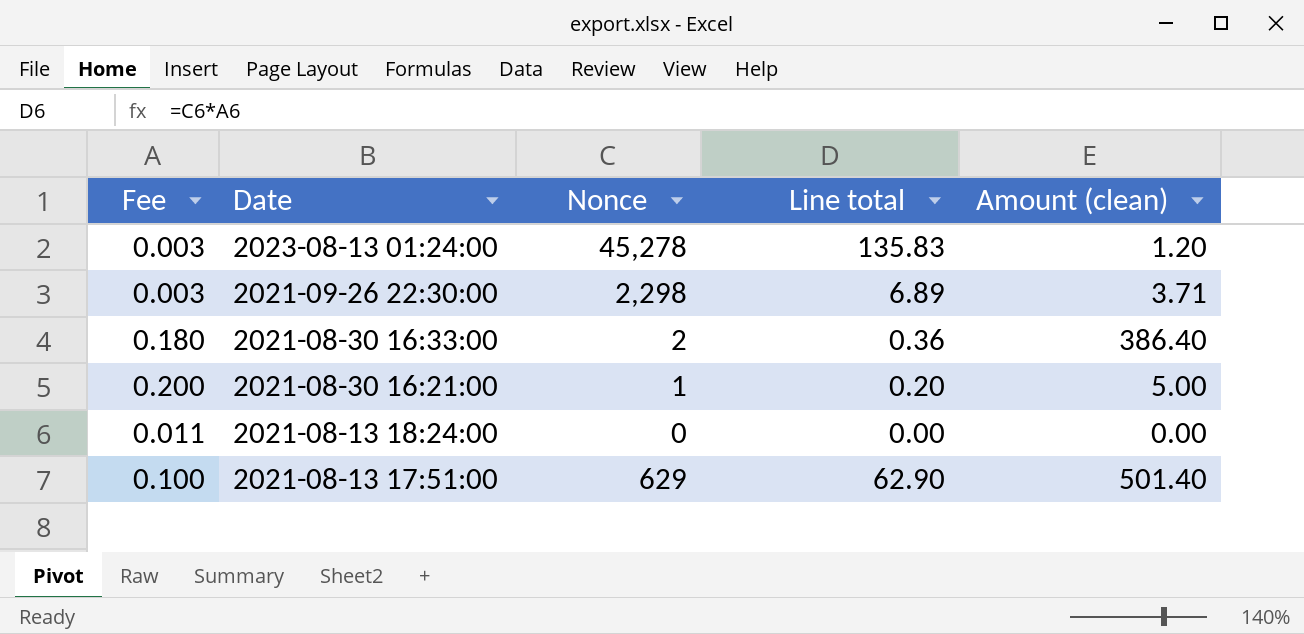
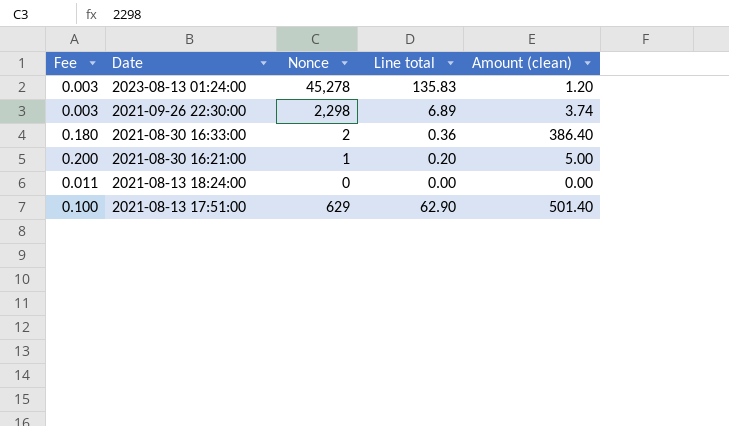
2021-09-26 22:30:00 | Amount (clean): 3.71 -> 3.74

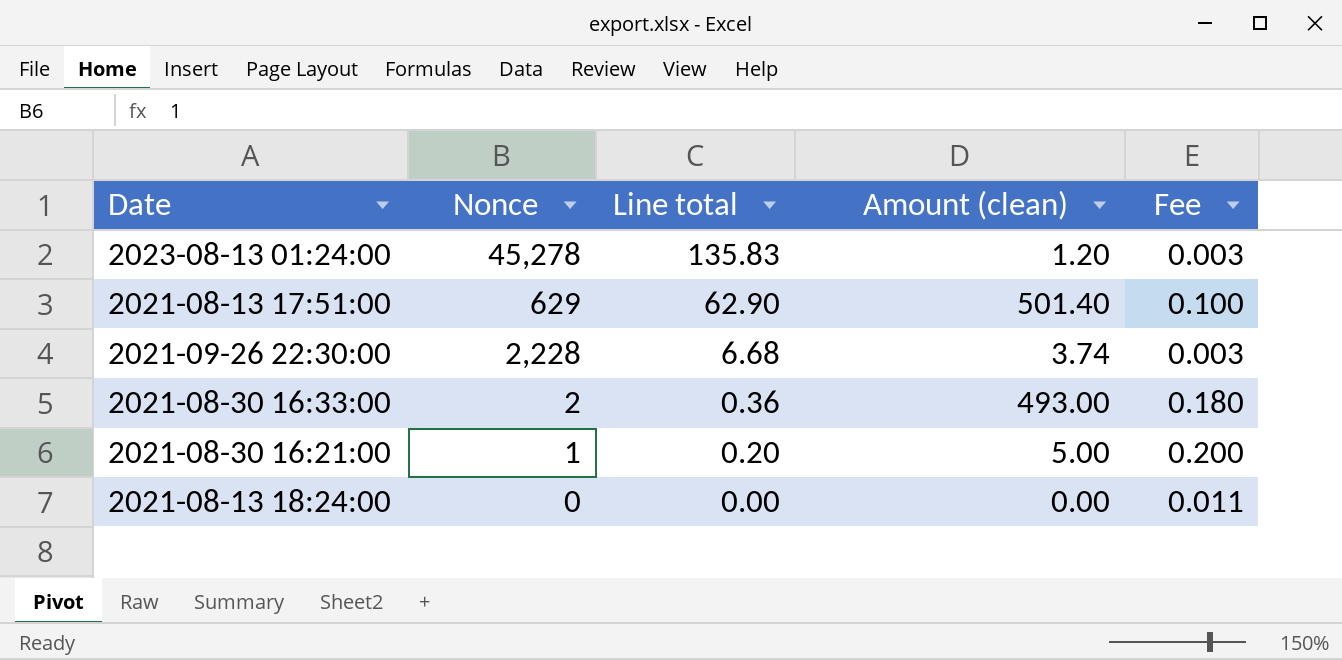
row order: Date descending -> Line total descending
column Fee | position: 1 -> 5
2021-09-26 22:30:00 | Nonce: 2,298 -> 2,228
2021-09-26 22:30:00 | Line total: 6.89 -> 6.68
2021-08-30 16:33:00 | Amount (clean): 386.40 -> 493.00

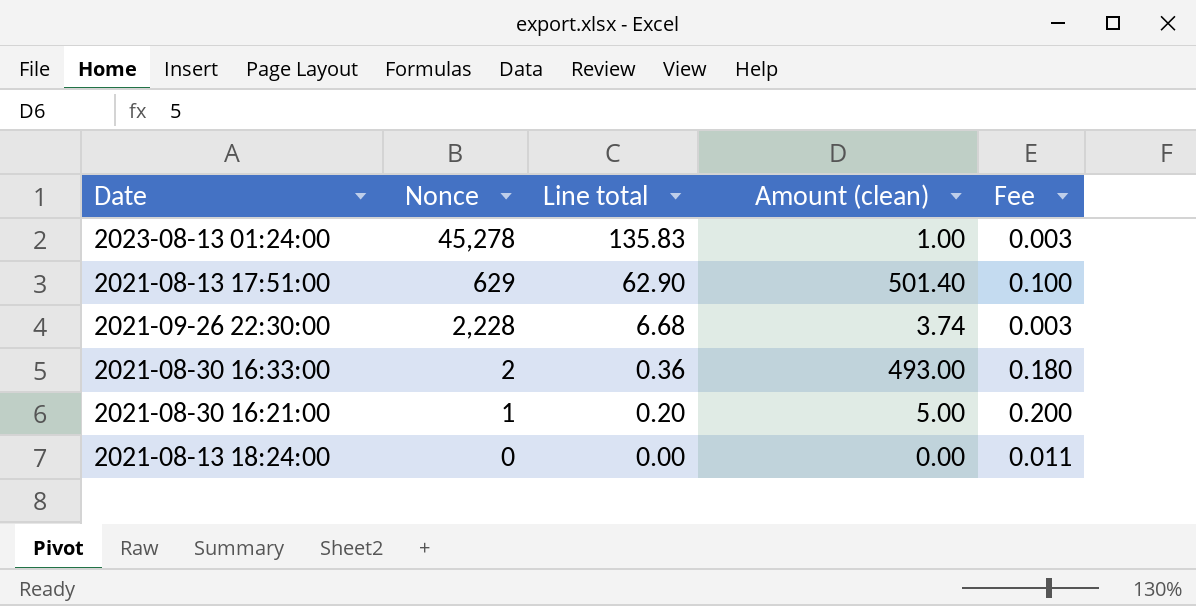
2023-08-13 01:24:00 | Amount (clean): 1.20 -> 1.00

